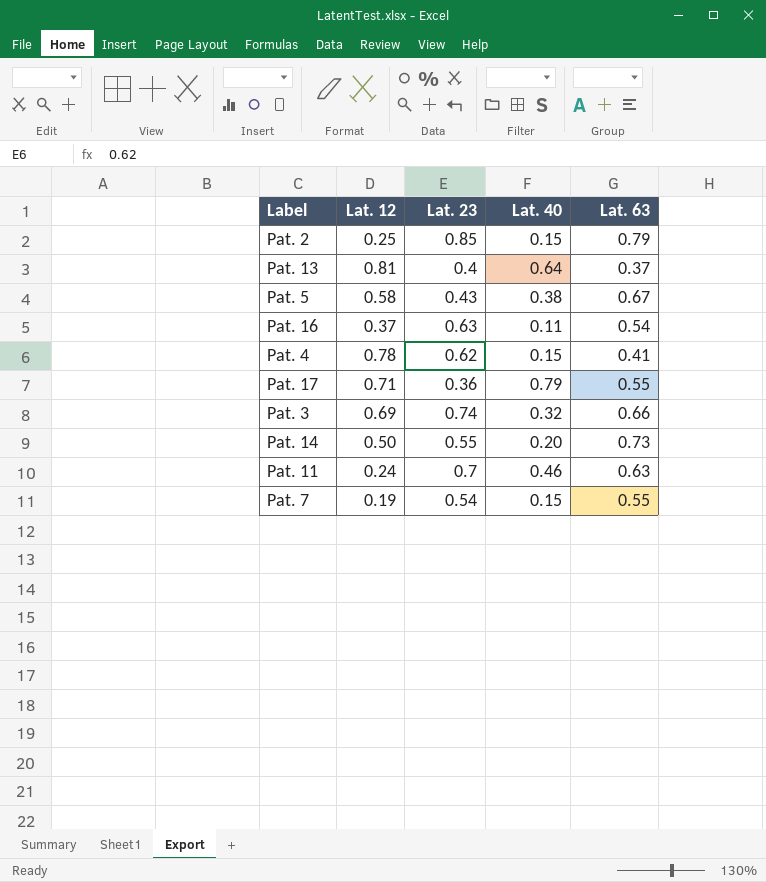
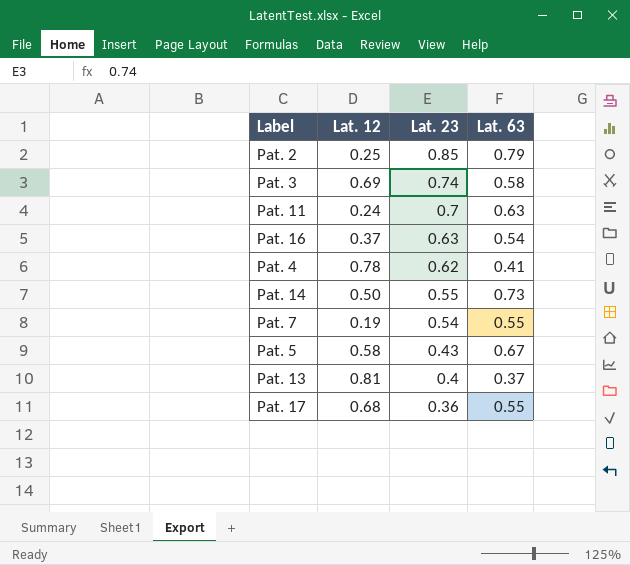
row order: none -> Lat. 23 descending
column Lat. 40 | position: 4 -> none
Pat. 3 | Lat. 63: 0.66 -> 0.58
Pat. 17 | Lat. 12: 0.71 -> 0.68

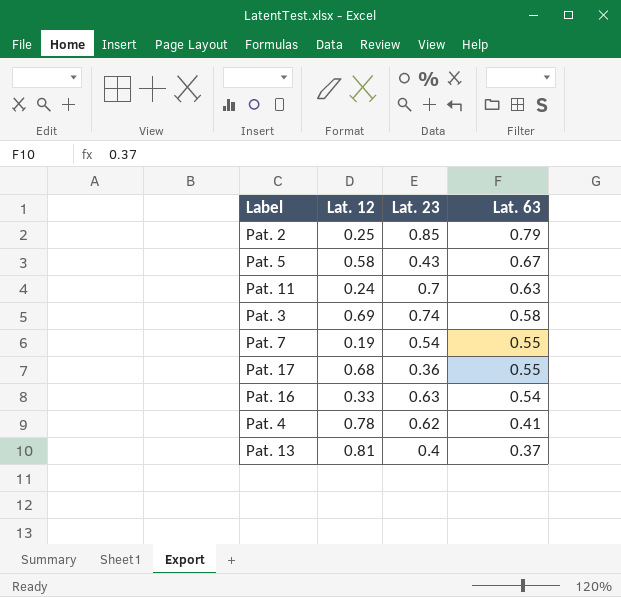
row order: Lat. 23 descending -> Lat. 63 descending
row Pat. 14: 0.50 | 0.55 | 0.73 -> none
Pat. 16 | Lat. 12: 0.37 -> 0.33

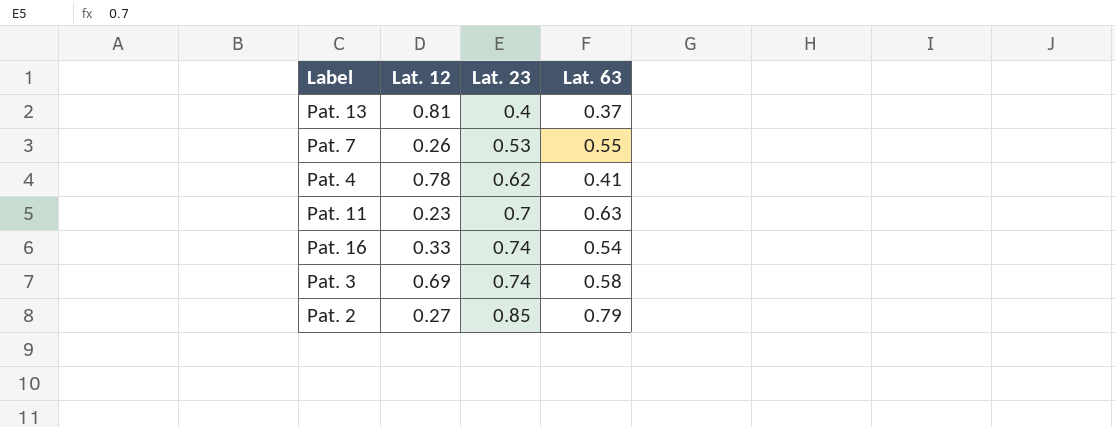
row order: Lat. 63 descending -> Lat. 23 ascending
row Pat. 5: 0.58 | 0.43 | 0.67 -> none
row Pat. 17: 0.68 | 0.36 | 0.55 -> none
Pat. 7 | Lat. 12: 0.19 -> 0.26
Pat. 7 | Lat. 23: 0.54 -> 0.53
Pat. 11 | Lat. 12: 0.24 -> 0.23
Pat. 16 | Lat. 23: 0.63 -> 0.74
Pat. 2 | Lat. 12: 0.25 -> 0.27

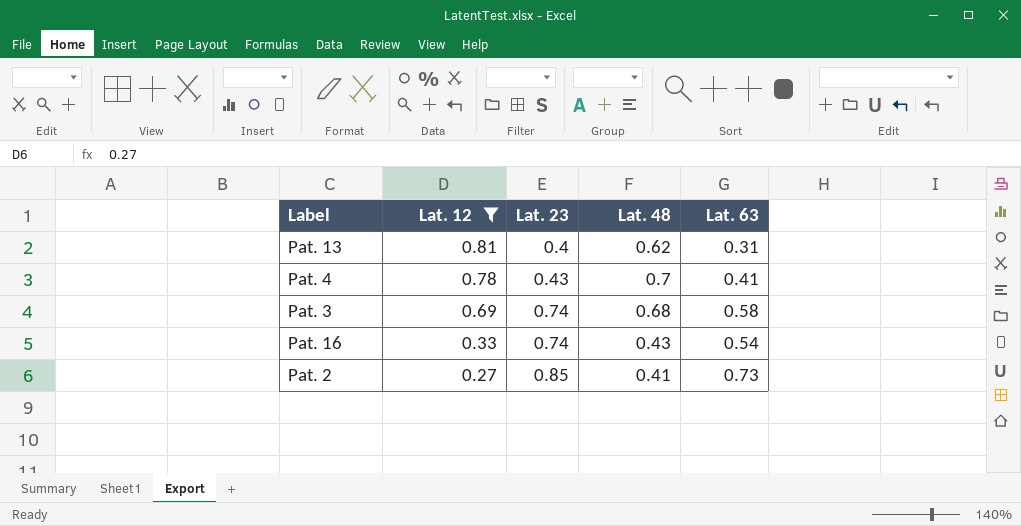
filter: none -> Lat. 12 >= 0.27
row order: Lat. 23 ascending -> Lat. 12 descending
column Lat. 48 | position: none -> 4
Pat. 13 | Lat. 63: 0.37 -> 0.31
Pat. 4 | Lat. 23: 0.62 -> 0.43
Pat. 2 | Lat. 63: 0.79 -> 0.73

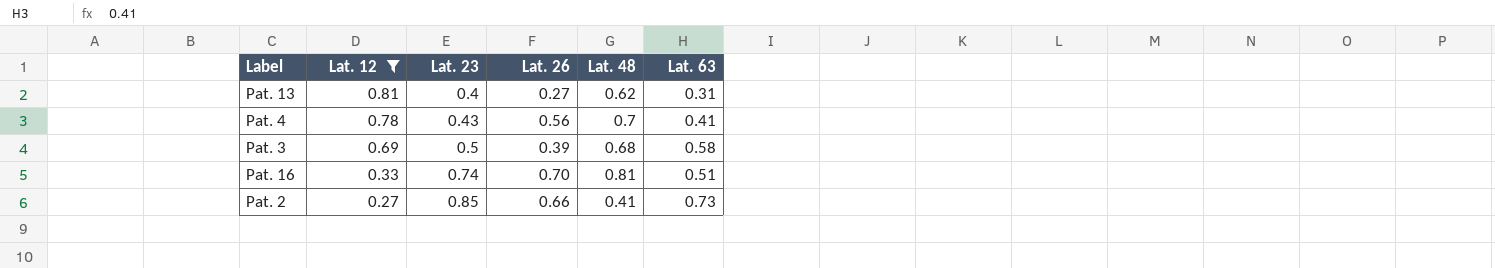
column Lat. 26 | position: none -> 4
Pat. 3 | Lat. 23: 0.74 -> 0.5
Pat. 16 | Lat. 48: 0.43 -> 0.81
Pat. 16 | Lat. 63: 0.54 -> 0.51

